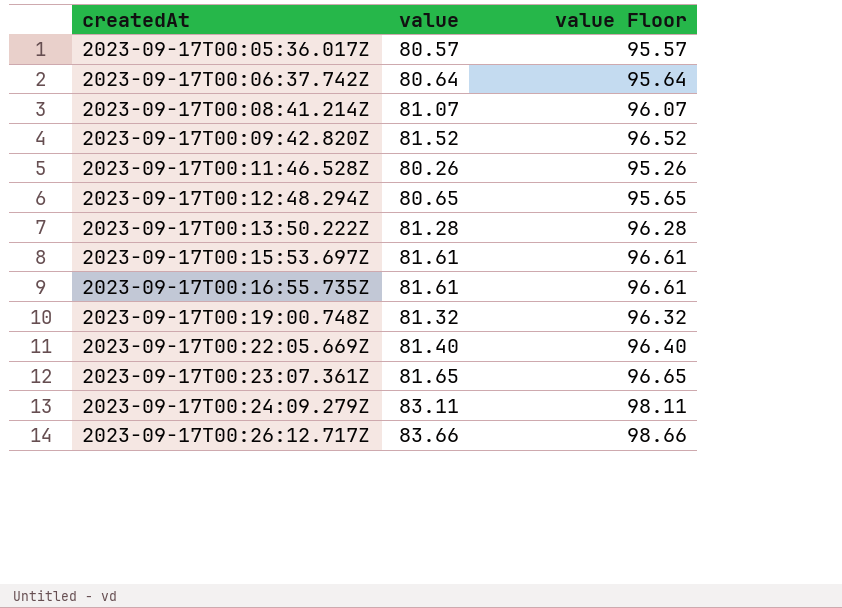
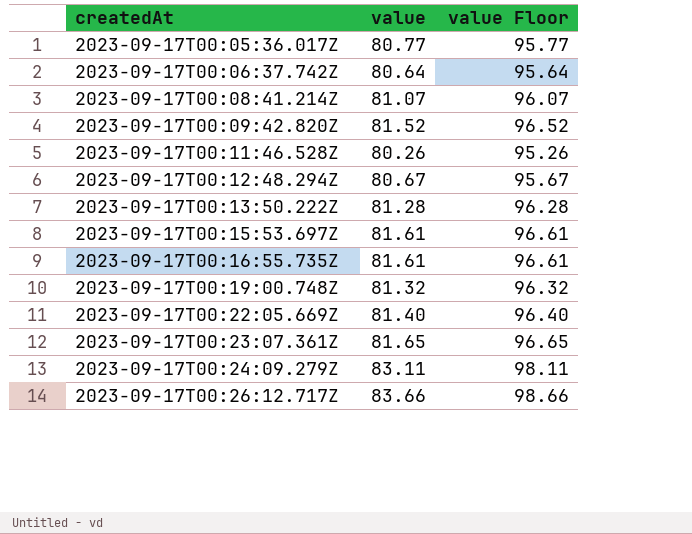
2023-09-17T00:05:36.017Z | value: 80.57 -> 80.77
2023-09-17T00:05:36.017Z | value Floor: 95.57 -> 95.77
2023-09-17T00:12:48.294Z | value: 80.65 -> 80.67
2023-09-17T00:12:48.294Z | value Floor: 95.65 -> 95.67

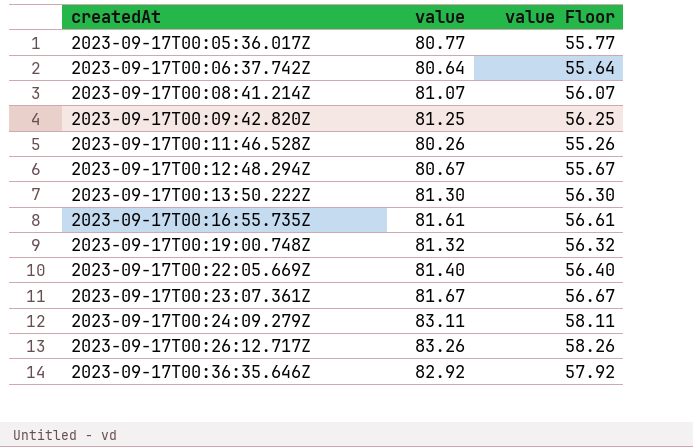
column value Floor | formula: [value] + 15 -> [value] - 25
row 2023-09-17T00:15:53.697Z: 81.61 | 96.61 -> none
2023-09-17T00:09:42.820Z | value: 81.52 -> 81.25
2023-09-17T00:13:50.222Z | value: 81.28 -> 81.30
2023-09-17T00:23:07.361Z | value: 81.65 -> 81.67
2023-09-17T00:26:12.717Z | value: 83.66 -> 83.26
row 2023-09-17T00:36:35.646Z: none -> 82.92 | 57.92

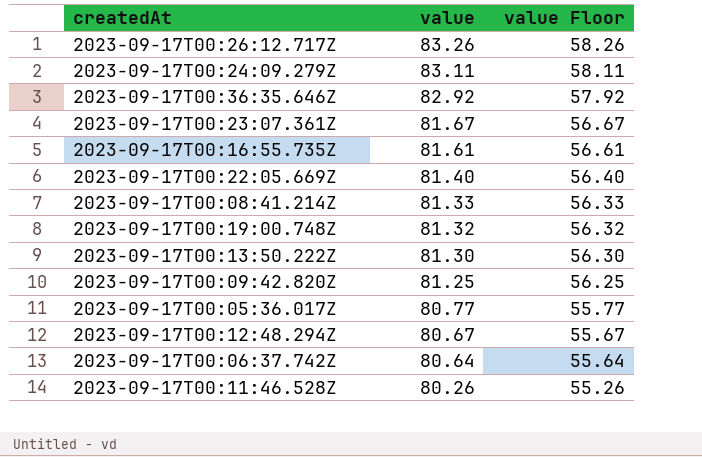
row order: createdAt ascending -> value descending
2023-09-17T00:08:41.214Z | value: 81.07 -> 81.33
2023-09-17T00:08:41.214Z | value Floor: 56.07 -> 56.33

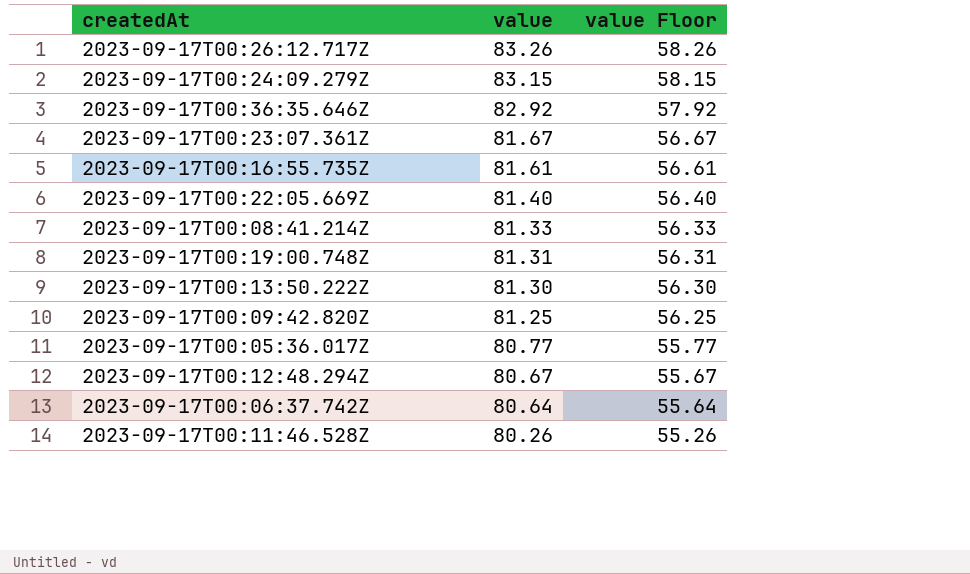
2023-09-17T00:24:09.279Z | value: 83.11 -> 83.15
2023-09-17T00:24:09.279Z | value Floor: 58.11 -> 58.15
2023-09-17T00:19:00.748Z | value: 81.32 -> 81.31
2023-09-17T00:19:00.748Z | value Floor: 56.32 -> 56.31

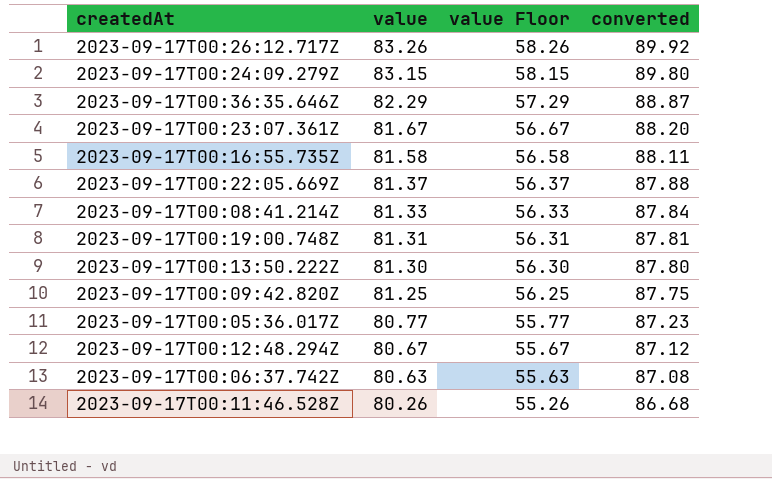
column converted | formula: none -> [value] * 1.08
2023-09-17T00:36:35.646Z | value: 82.92 -> 82.29
2023-09-17T00:36:35.646Z | value Floor: 57.92 -> 57.29
2023-09-17T00:16:55.735Z | value: 81.61 -> 81.58
2023-09-17T00:16:55.735Z | value Floor: 56.61 -> 56.58
2023-09-17T00:22:05.669Z | value: 81.40 -> 81.37
2023-09-17T00:22:05.669Z | value Floor: 56.40 -> 56.37
2023-09-17T00:06:37.742Z | value: 80.64 -> 80.63
2023-09-17T00:06:37.742Z | value Floor: 55.64 -> 55.63

